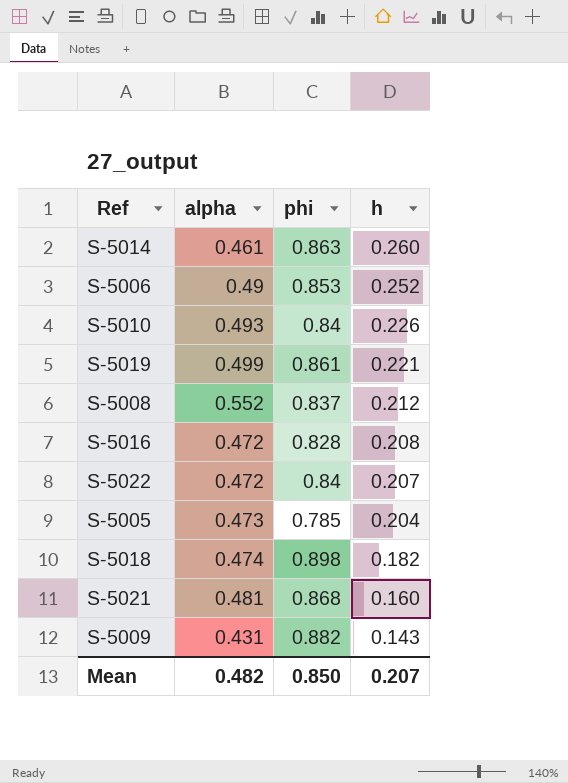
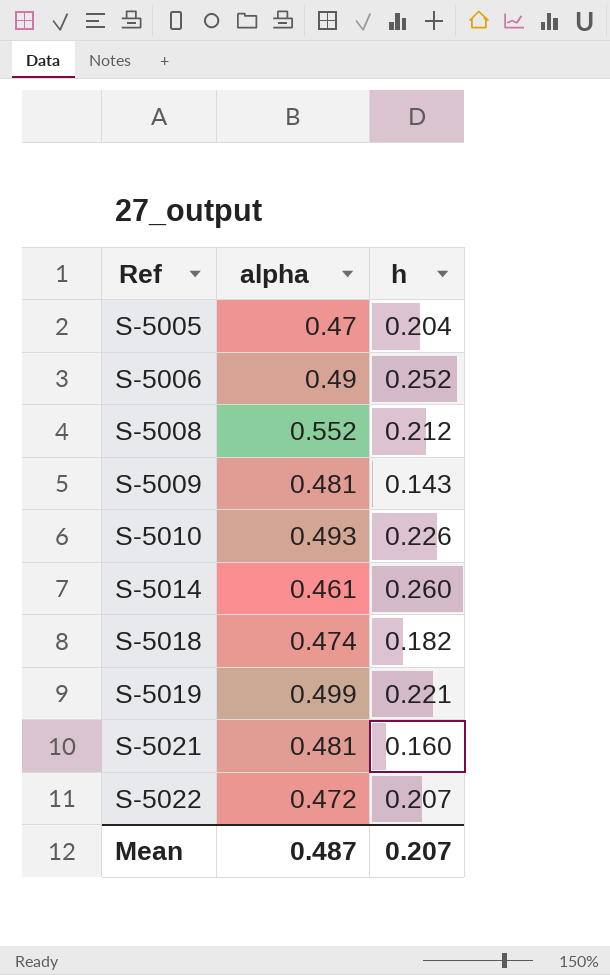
row order: h descending -> Ref ascending
column phi | position: 3 -> none
row S-5016: 0.472 | 0.828 | 0.208 -> none
S-5005 | alpha: 0.473 -> 0.47
S-5009 | alpha: 0.431 -> 0.481
Mean | alpha: 0.482 -> 0.487

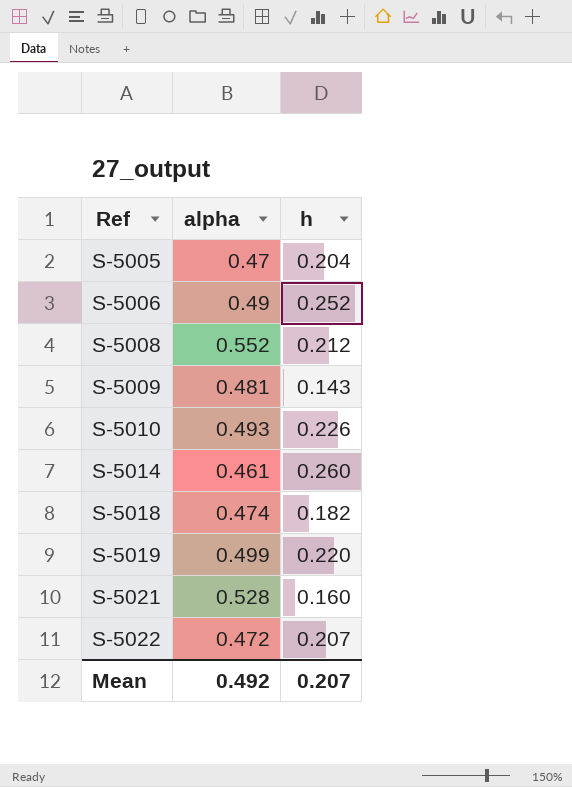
S-5019 | h: 0.221 -> 0.220
S-5021 | alpha: 0.481 -> 0.528
Mean | alpha: 0.487 -> 0.492

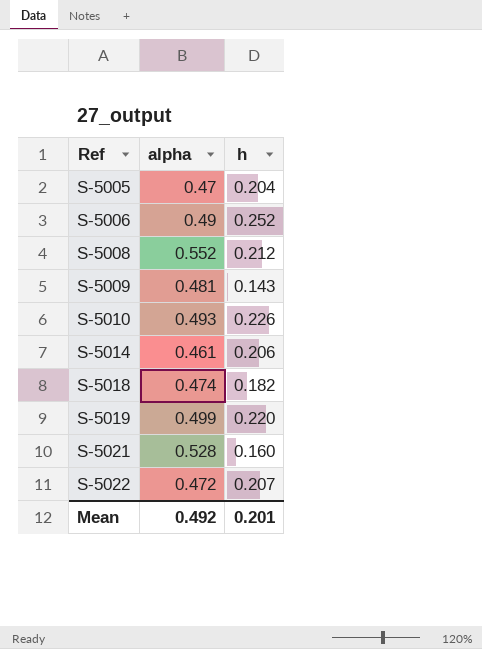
S-5014 | h: 0.260 -> 0.206
Mean | h: 0.207 -> 0.201

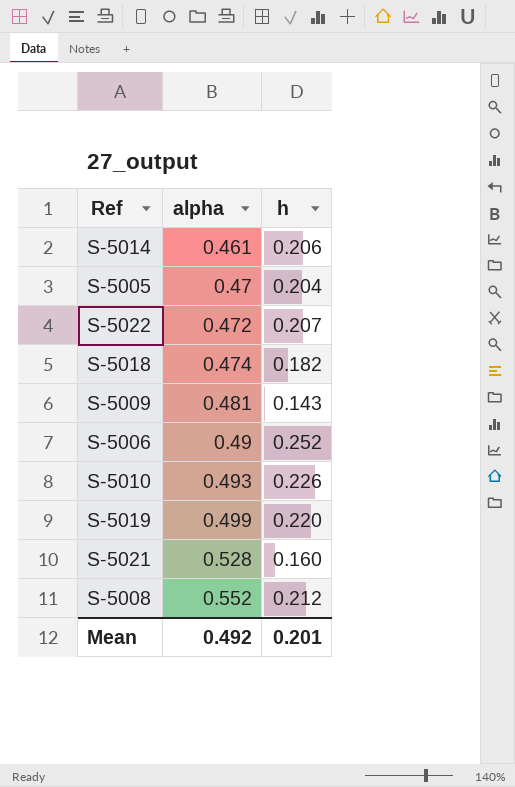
row order: Ref ascending -> alpha ascending

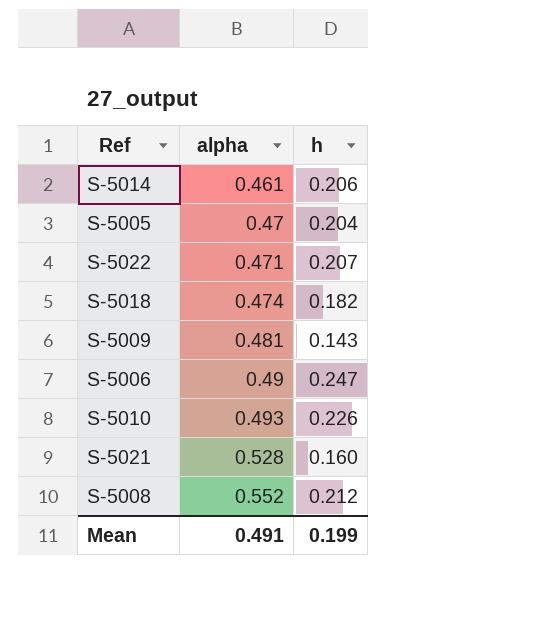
row S-5019: 0.499 | 0.220 -> none
S-5022 | alpha: 0.472 -> 0.471
S-5006 | h: 0.252 -> 0.247
Mean | alpha: 0.492 -> 0.491
Mean | h: 0.201 -> 0.199

